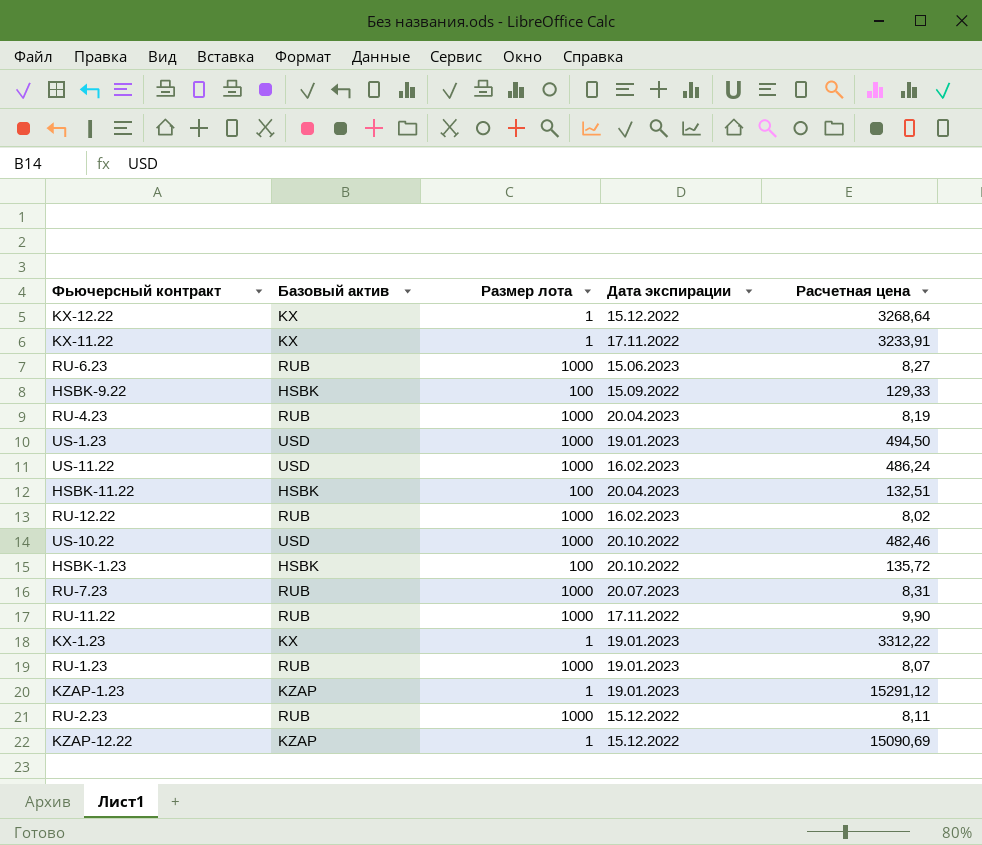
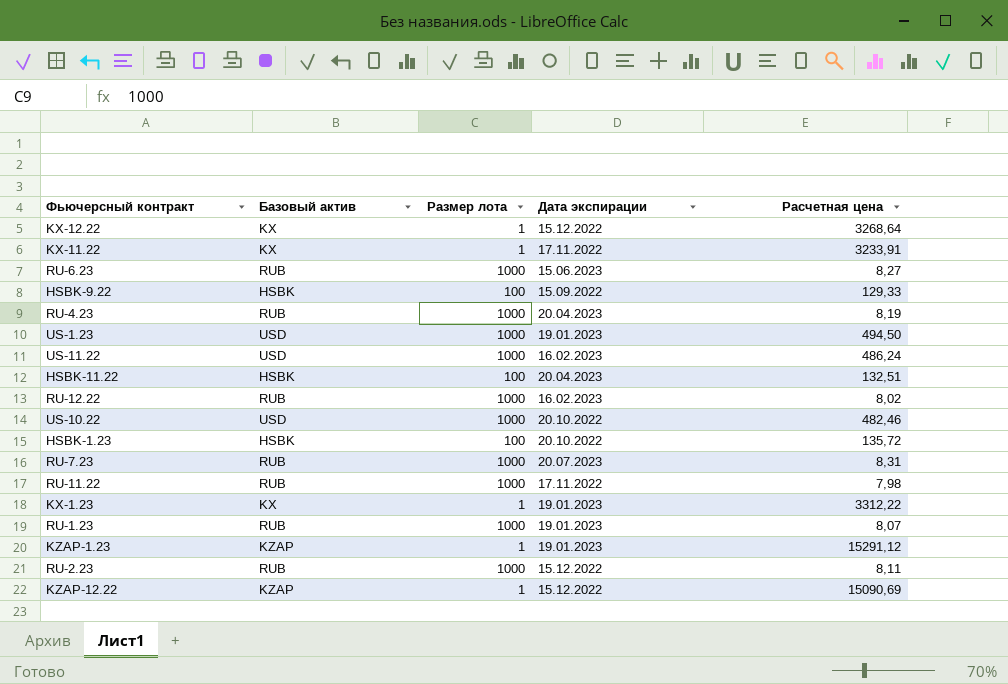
RU-11.22 | Расчетная цена: 9,90 -> 7,98

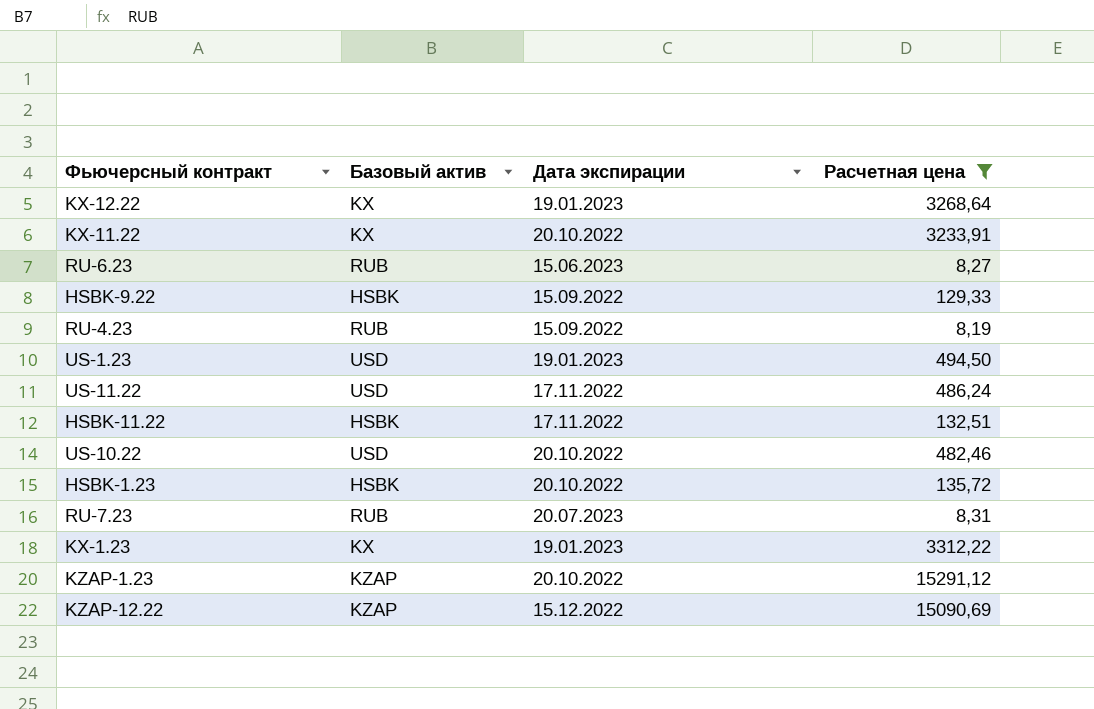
filter: none -> Расчетная цена >= 8,19
column Размер лота | position: 3 -> none
KX-12.22 | Дата экспирации: 15.12.2022 -> 19.01.2023
KX-11.22 | Дата экспирации: 17.11.2022 -> 20.10.2022
RU-4.23 | Дата экспирации: 20.04.2023 -> 15.09.2022
US-11.22 | Дата экспирации: 16.02.2023 -> 17.11.2022
HSBK-11.22 | Дата экспирации: 20.04.2023 -> 17.11.2022
KZAP-1.23 | Дата экспирации: 19.01.2023 -> 20.10.2022

